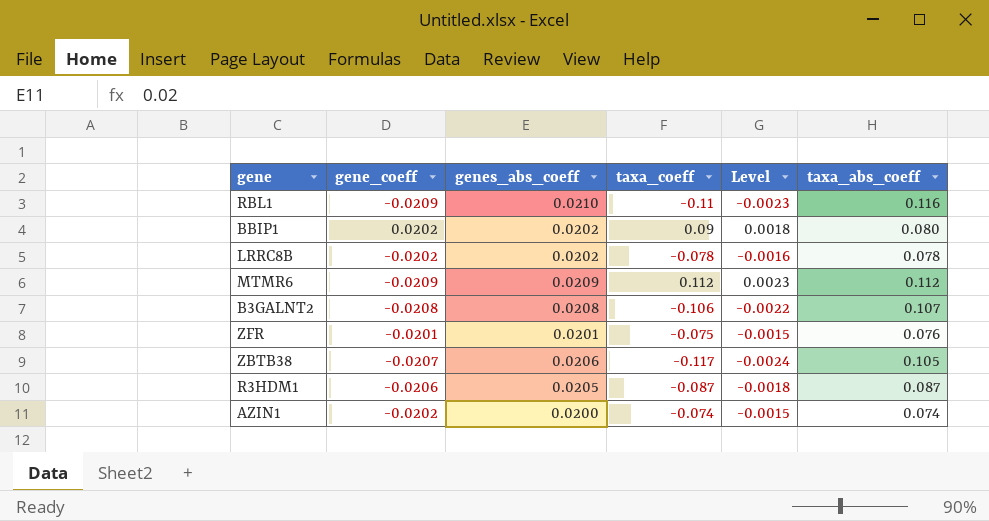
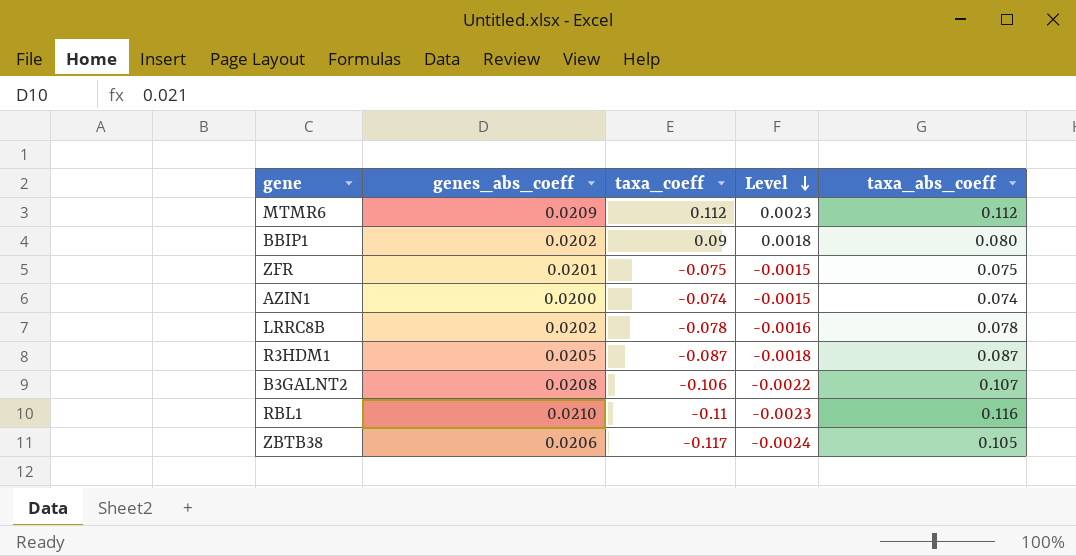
row order: none -> Level descending
column gene_coeff | position: 2 -> none
ZFR | taxa_abs_coeff: 0.076 -> 0.075

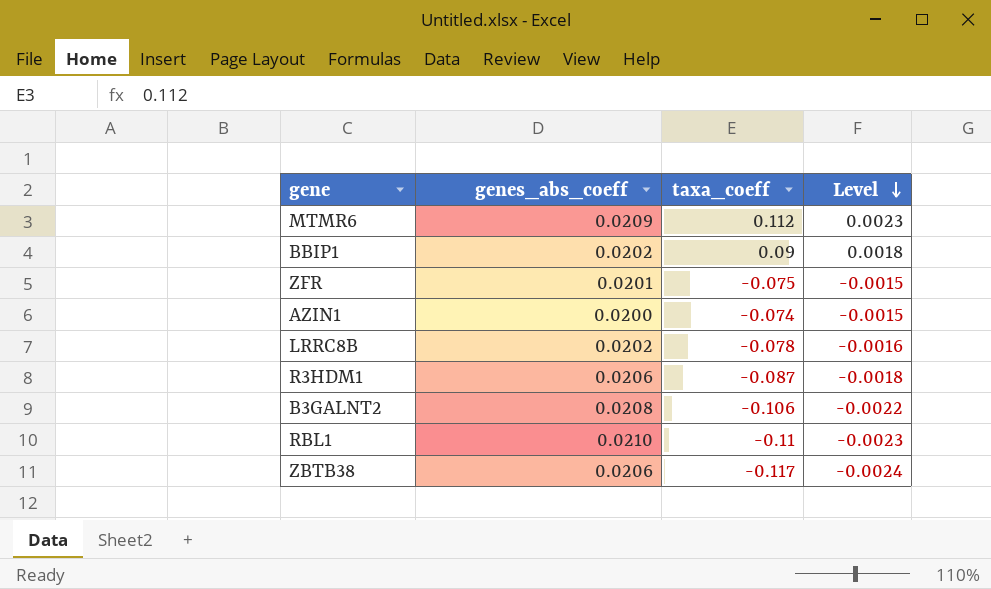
column taxa_abs_coeff | position: 5 -> none
R3HDM1 | genes_abs_coeff: 0.0205 -> 0.0206

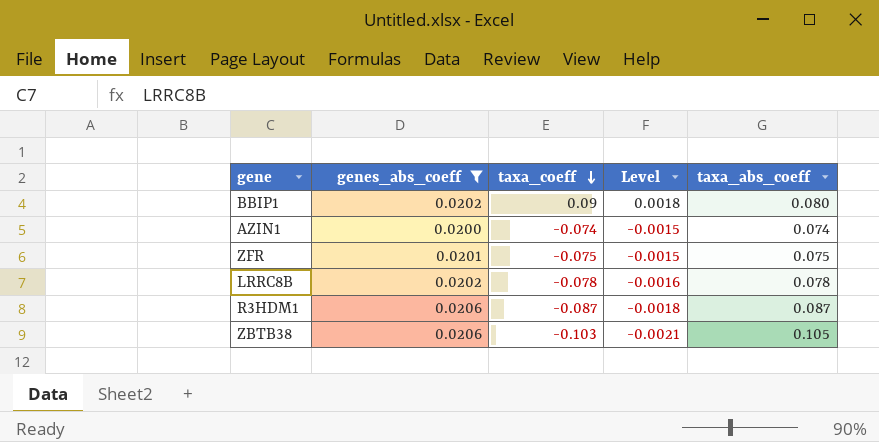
filter: none -> genes_abs_coeff <= 0.0206
row order: Level descending -> taxa_coeff descending
column taxa_abs_coeff | position: none -> 5
ZBTB38 | taxa_coeff: -0.117 -> -0.103
ZBTB38 | Level: -0.0024 -> -0.0021

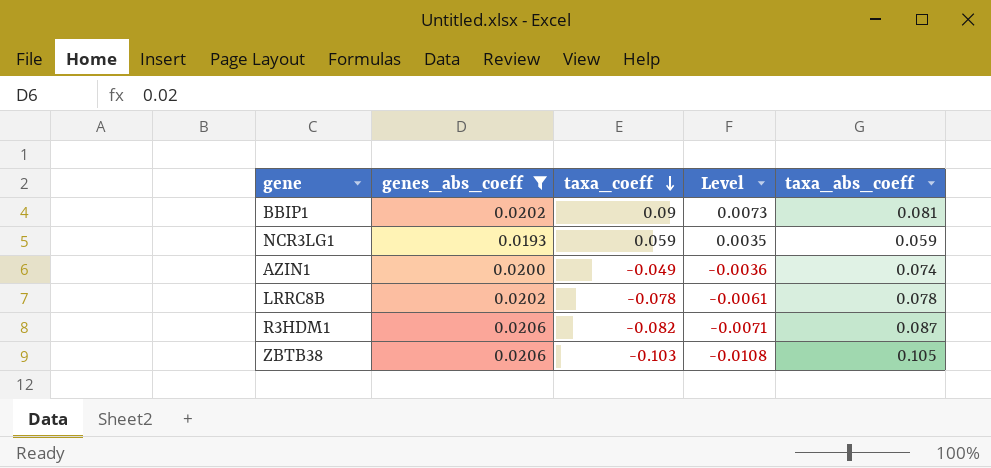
column Level | formula: [genes_abs_coeff] * [taxa_coeff] -> [taxa_coeff] * [taxa_abs_coeff]
row ZFR: 0.0201 | -0.075 | -0.0015 | 0.075 -> none
BBIP1 | taxa_abs_coeff: 0.080 -> 0.081
row NCR3LG1: none -> 0.0193 | 0.059 | 0.0035 | 0.059
AZIN1 | taxa_coeff: -0.074 -> -0.049
R3HDM1 | taxa_coeff: -0.087 -> -0.082

